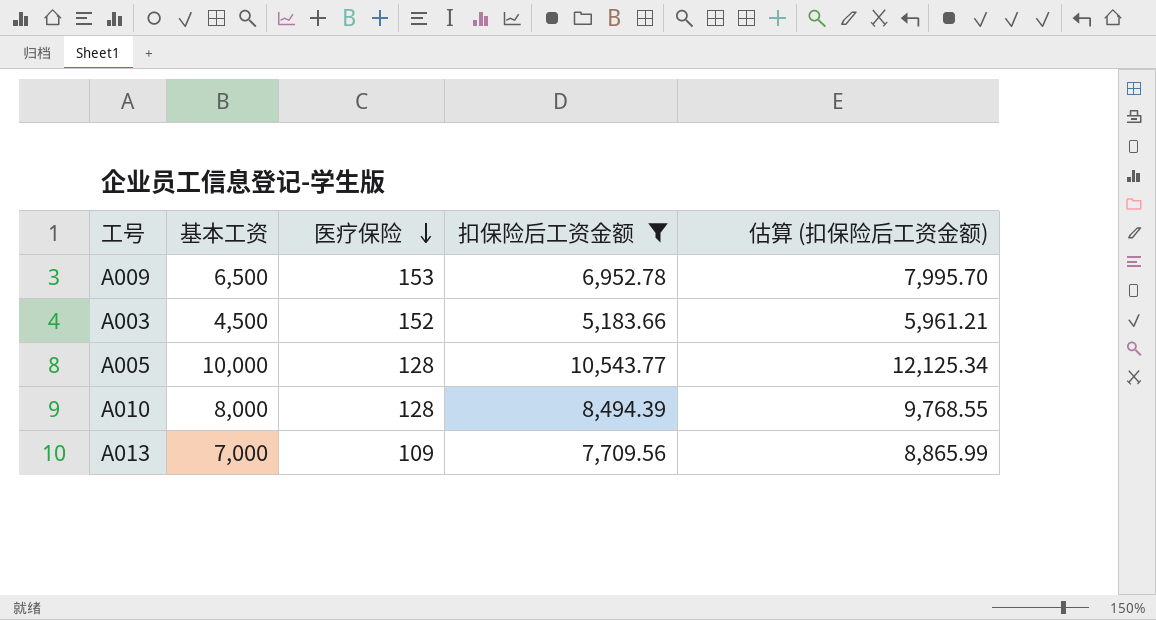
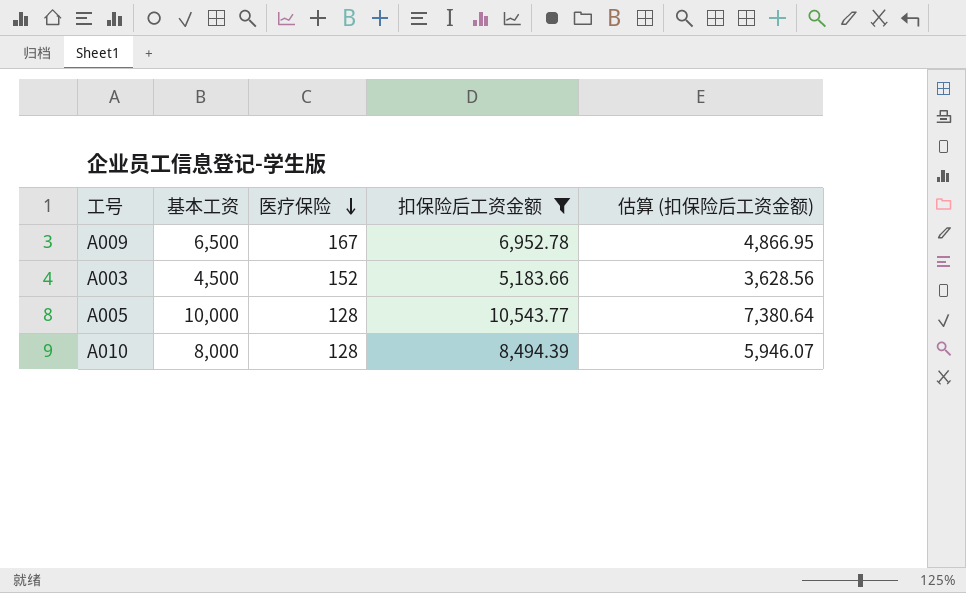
column 估算 (扣保险后工资金额) | formula: [扣保险后工资金额] * 1.15 -> [扣保险后工资金额] * 0.7
row A013: 7,000 | 109 | 7,709.56 | 8,865.99 -> none
A009 | 医疗保险: 153 -> 167

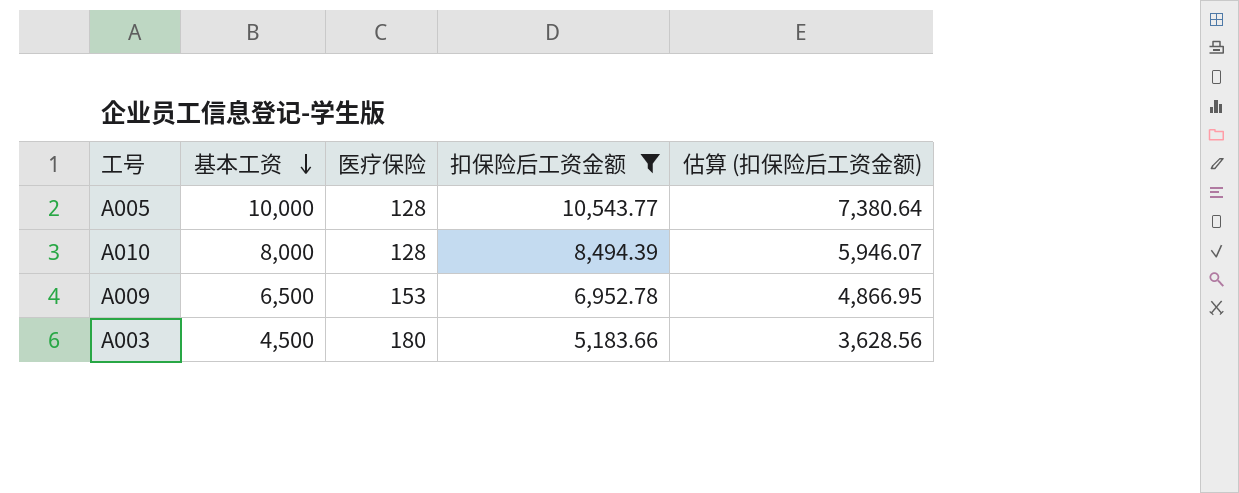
row order: 医疗保险 descending -> 基本工资 descending
A009 | 医疗保险: 167 -> 153
A003 | 医疗保险: 152 -> 180

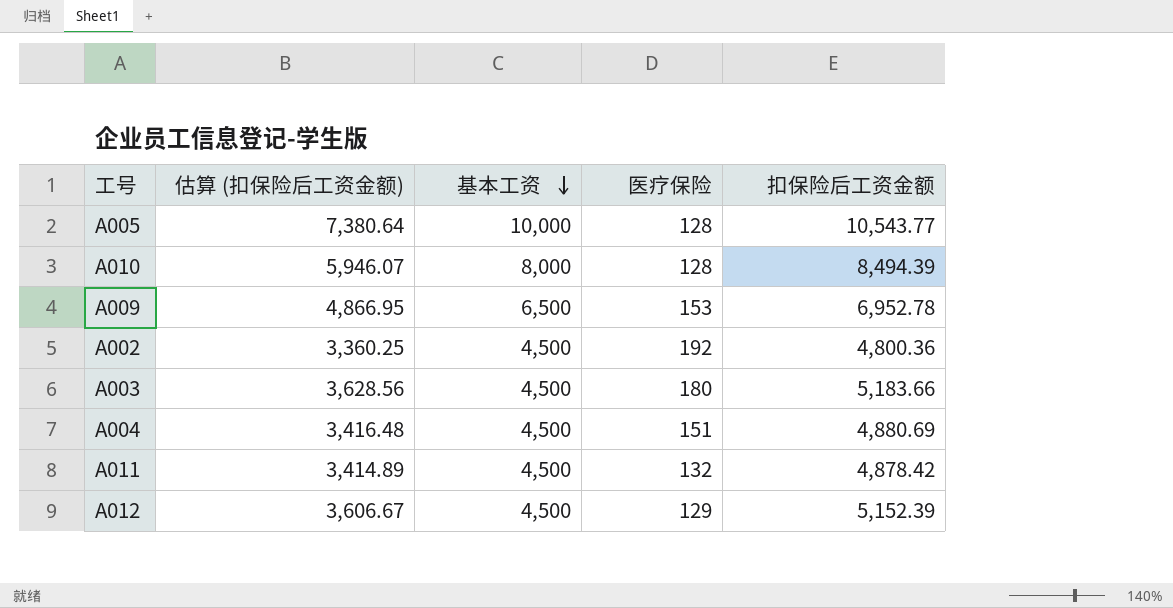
filter: 扣保险后工资金额 >= 5,183.66 -> none
column 估算 (扣保险后工资金额) | position: 5 -> 2

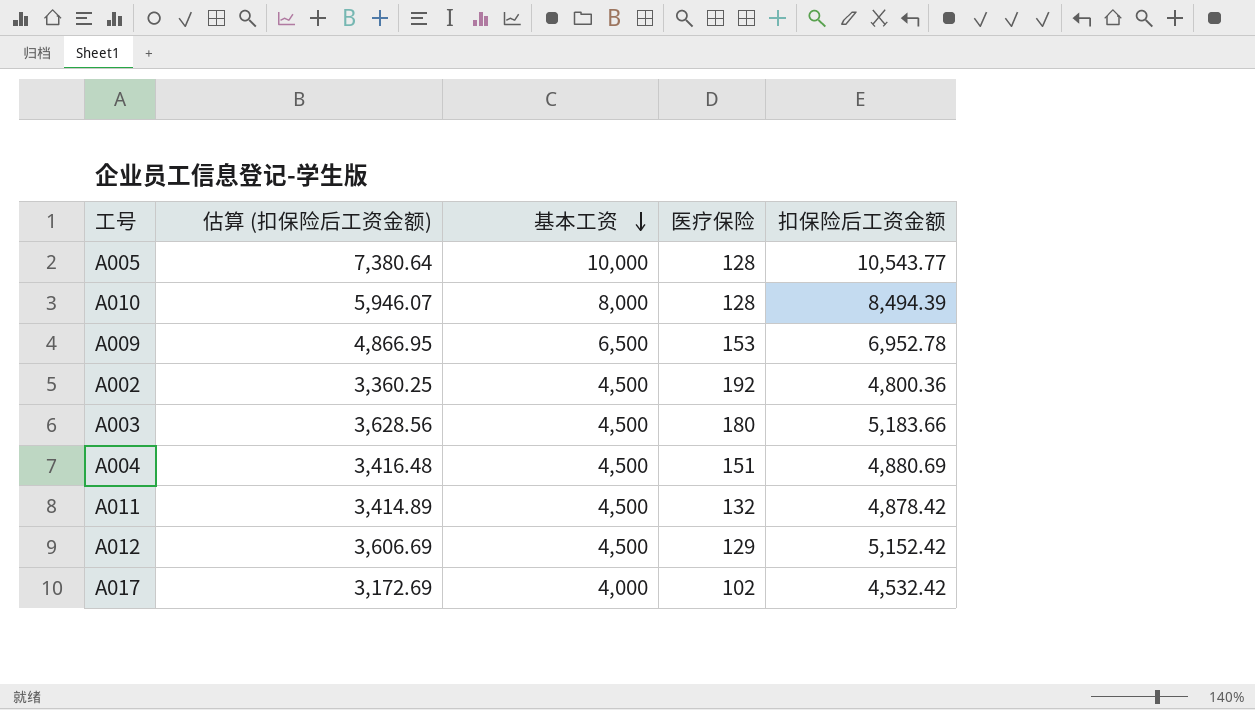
A012 | 估算 (扣保险后工资金额): 3,606.67 -> 3,606.69
A012 | 扣保险后工资金额: 5,152.39 -> 5,152.42
row A017: none -> 3,172.69 | 4,000 | 102 | 4,532.42

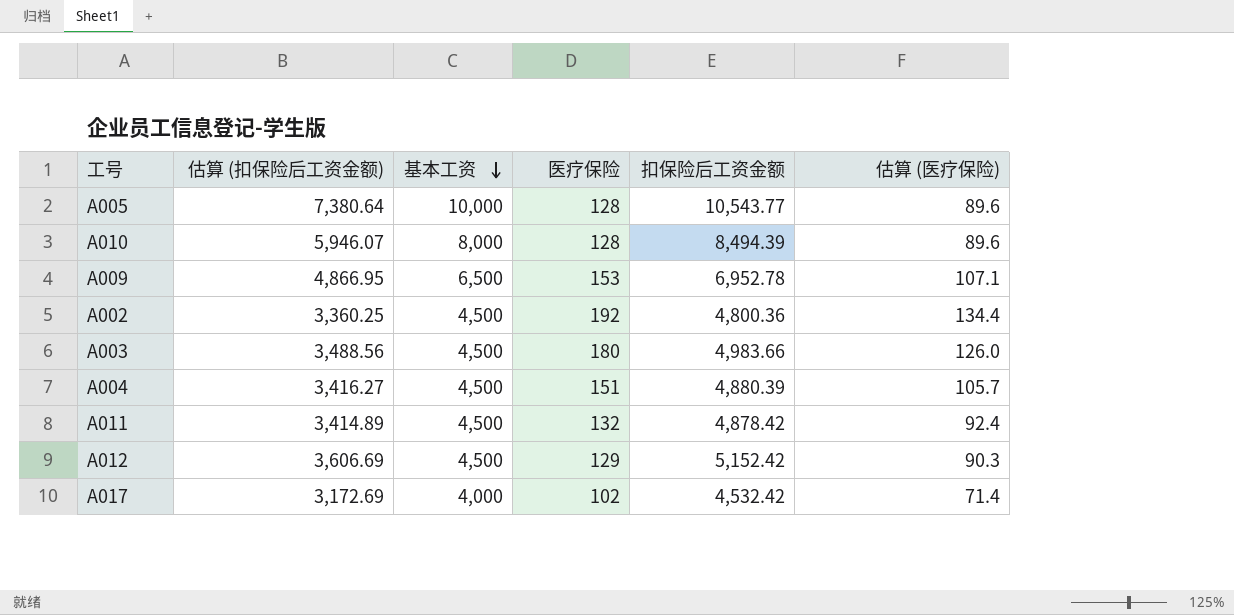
column 估算 (医疗保险) | formula: none -> [医疗保险] * 0.7
A003 | 估算 (扣保险后工资金额): 3,628.56 -> 3,488.56
A003 | 扣保险后工资金额: 5,183.66 -> 4,983.66
A004 | 估算 (扣保险后工资金额): 3,416.48 -> 3,416.27
A004 | 扣保险后工资金额: 4,880.69 -> 4,880.39

